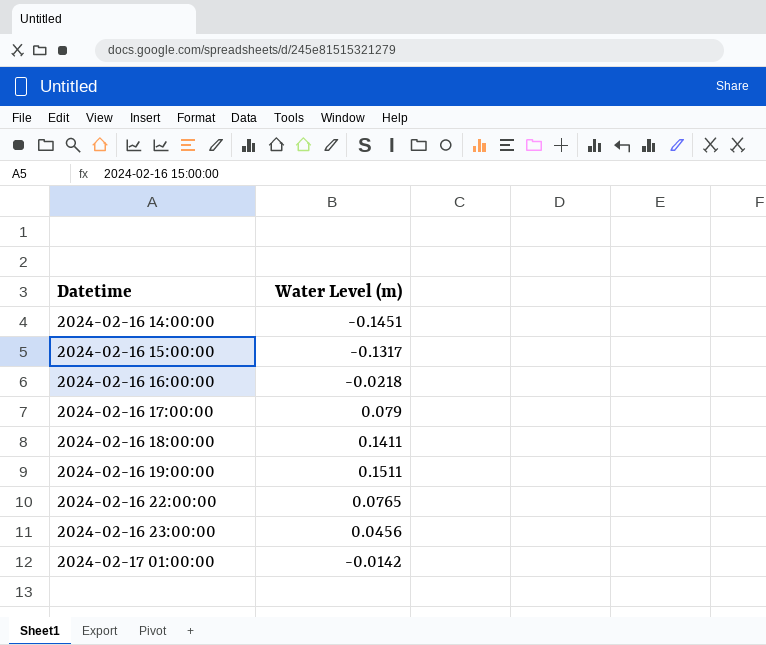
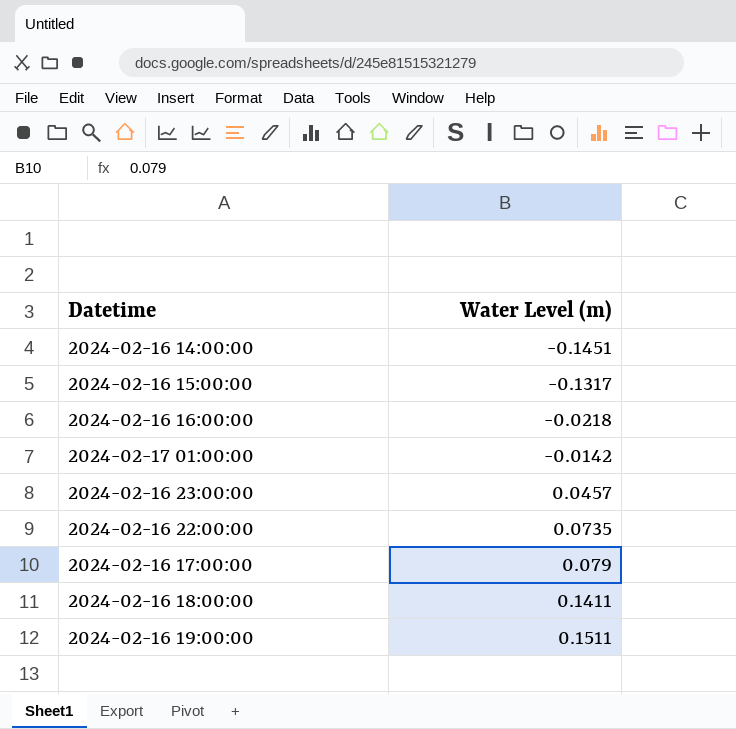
row order: Datetime ascending -> Water Level (m) ascending
2024-02-16 23:00:00 | Water Level (m): 0.0456 -> 0.0457
2024-02-16 22:00:00 | Water Level (m): 0.0765 -> 0.0735

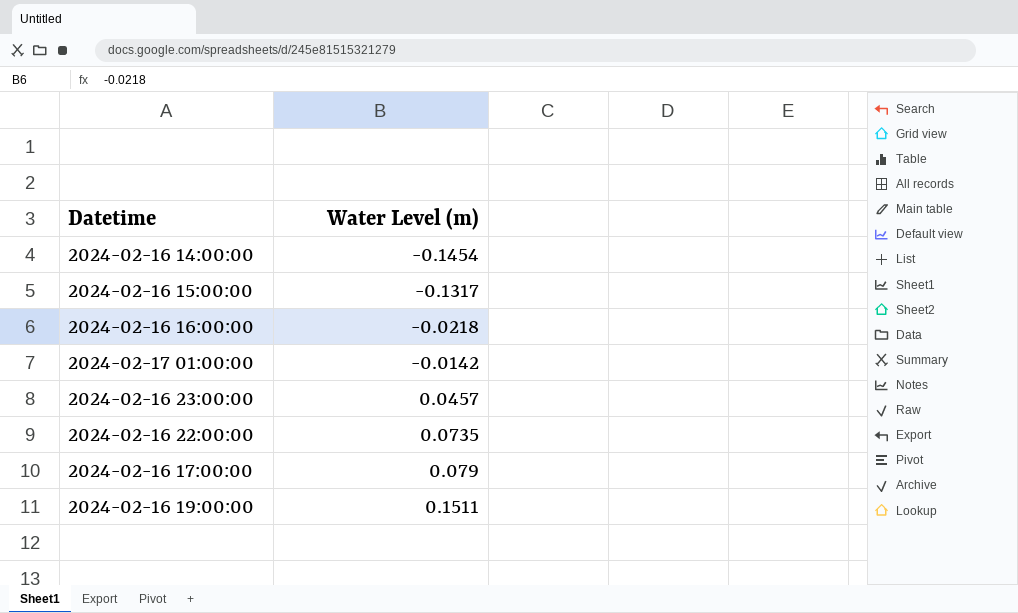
row 2024-02-16 18:00:00: 0.1411 -> none
2024-02-16 14:00:00 | Water Level (m): -0.1451 -> -0.1454

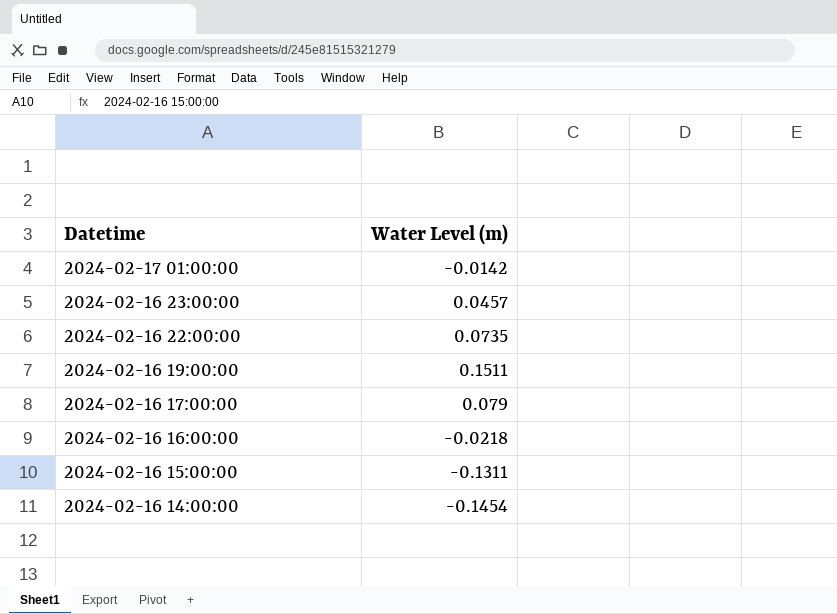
row order: Water Level (m) ascending -> Datetime descending
2024-02-16 15:00:00 | Water Level (m): -0.1317 -> -0.1311

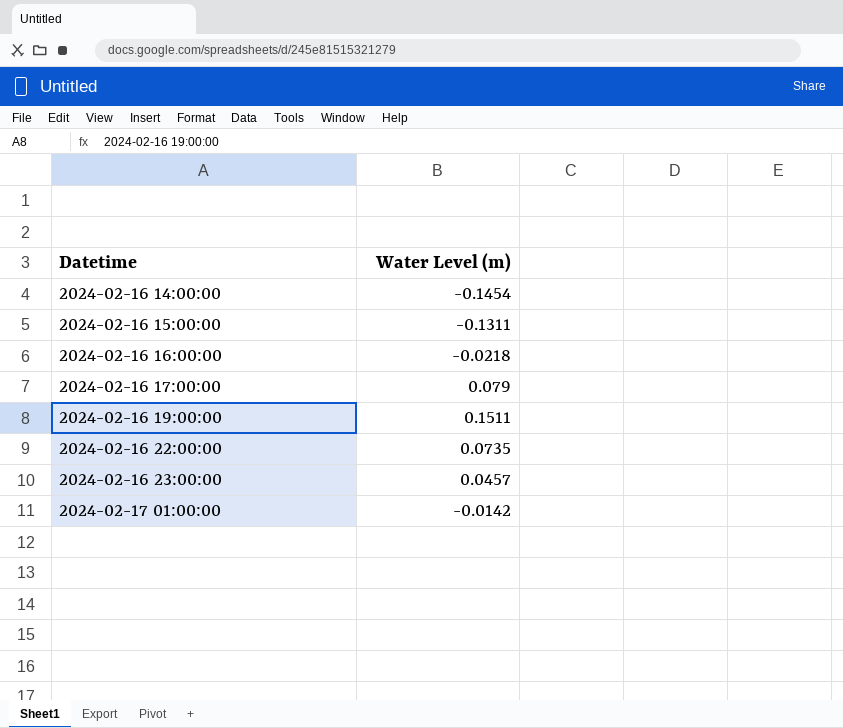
row order: Datetime descending -> Datetime ascending

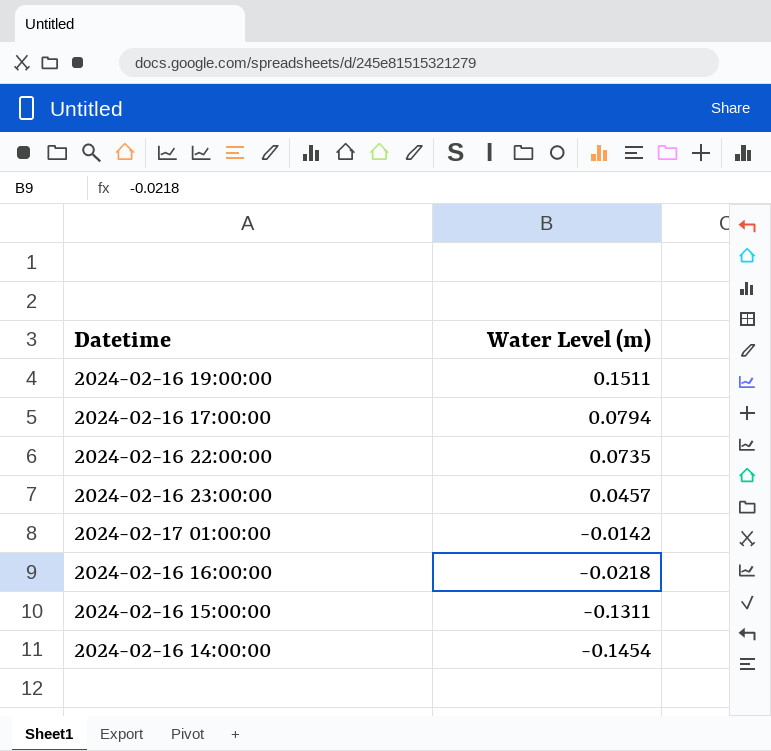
row order: Datetime ascending -> Water Level (m) descending
2024-02-16 17:00:00 | Water Level (m): 0.079 -> 0.0794

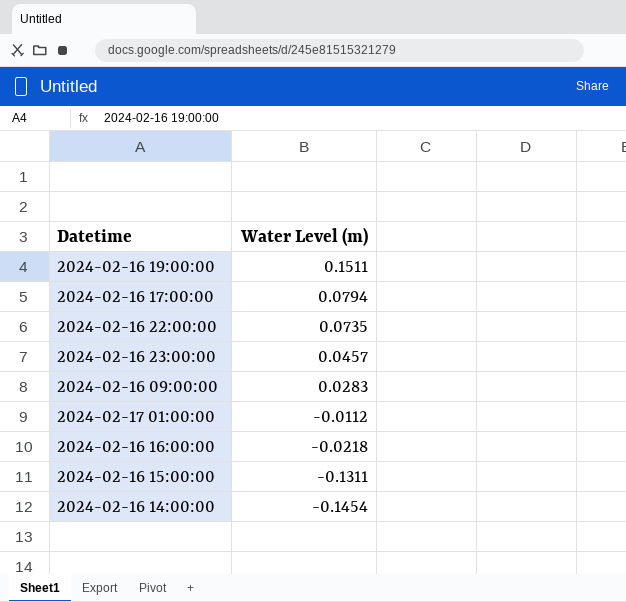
row 2024-02-16 09:00:00: none -> 0.0283
2024-02-17 01:00:00 | Water Level (m): -0.0142 -> -0.0112

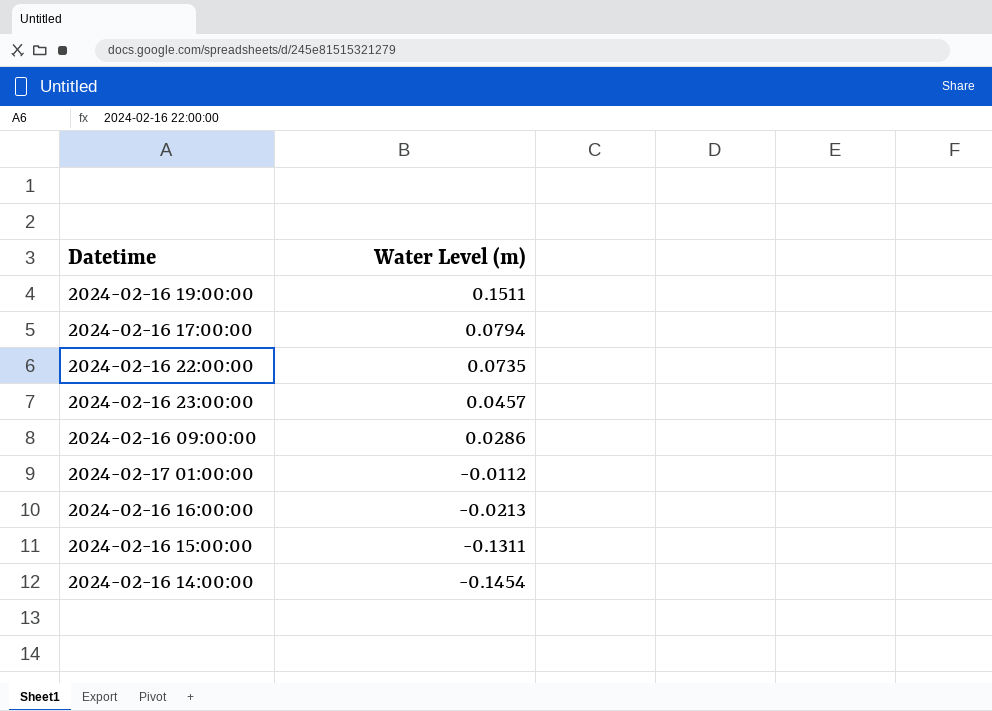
2024-02-16 09:00:00 | Water Level (m): 0.0283 -> 0.0286
2024-02-16 16:00:00 | Water Level (m): -0.0218 -> -0.0213

